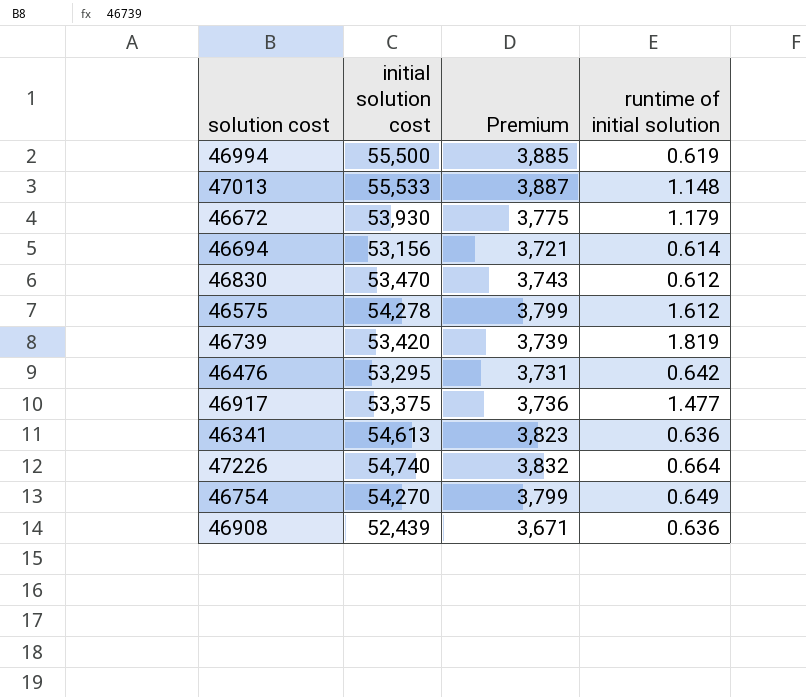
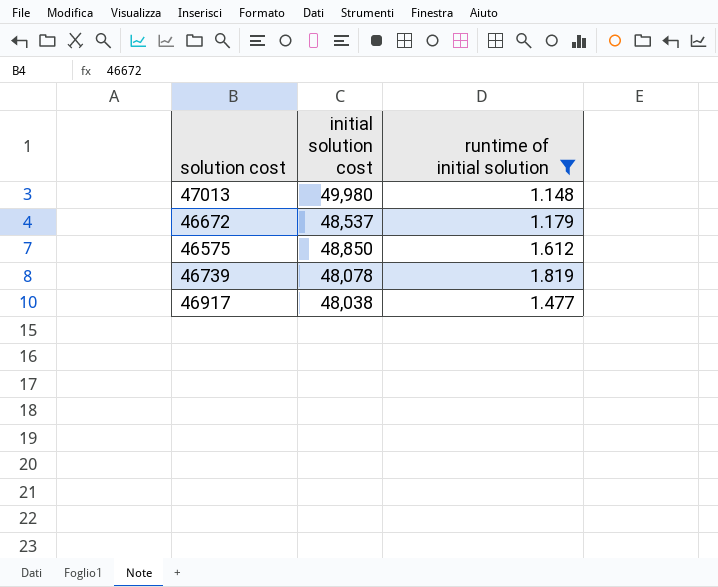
filter: none -> runtime of initial solution >= 1.148
column Premium | formula: [initial solution cost] * 0.07 -> none
47013 | initial solution cost: 55,533 -> 49,980
46672 | initial solution cost: 53,930 -> 48,537
46575 | initial solution cost: 54,278 -> 48,850
46739 | initial solution cost: 53,420 -> 48,078
46917 | initial solution cost: 53,375 -> 48,038

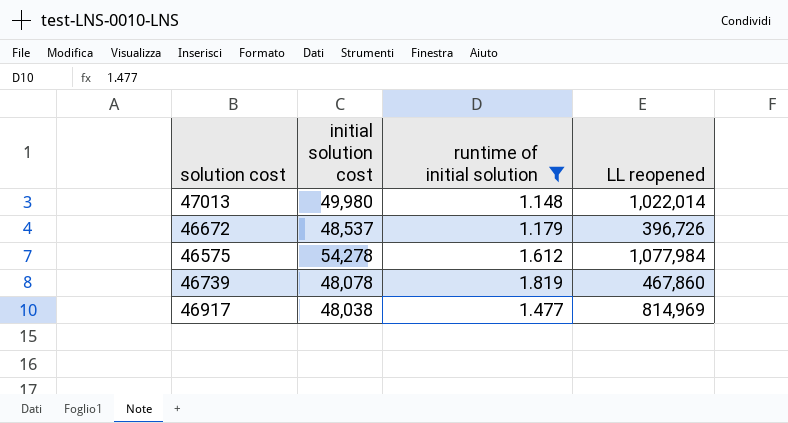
column LL reopened | position: none -> 4
46575 | initial solution cost: 48,850 -> 54,278

